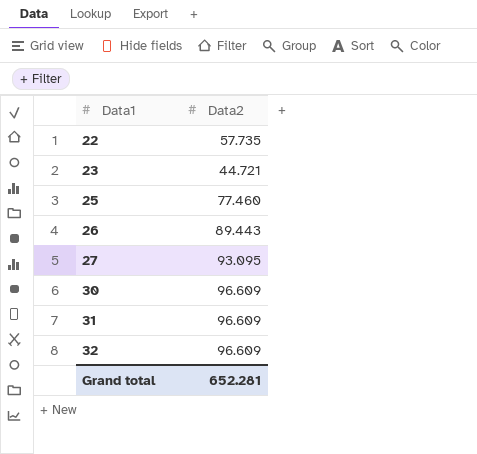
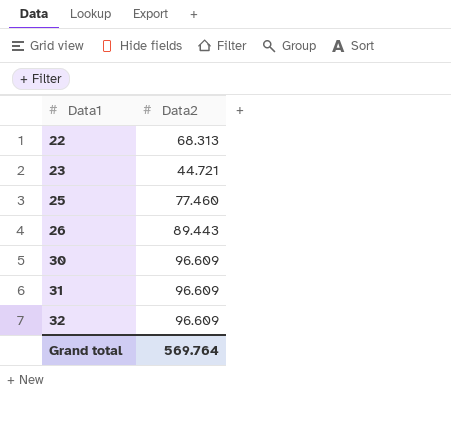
row 27: 93.095 -> none
22 | Data2: 57.735 -> 68.313
Grand total | Data2: 652.281 -> 569.764

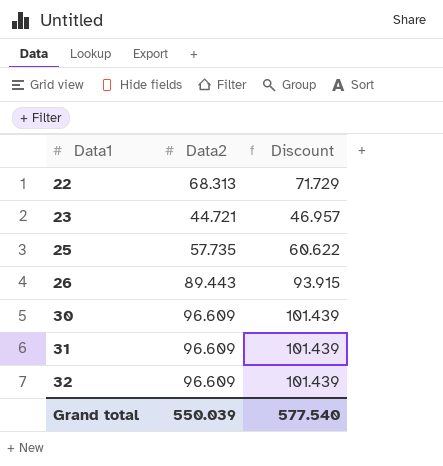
column Discount | formula: none -> [Data2] * 1.05
25 | Data2: 77.460 -> 57.735
Grand total | Data2: 569.764 -> 550.039

